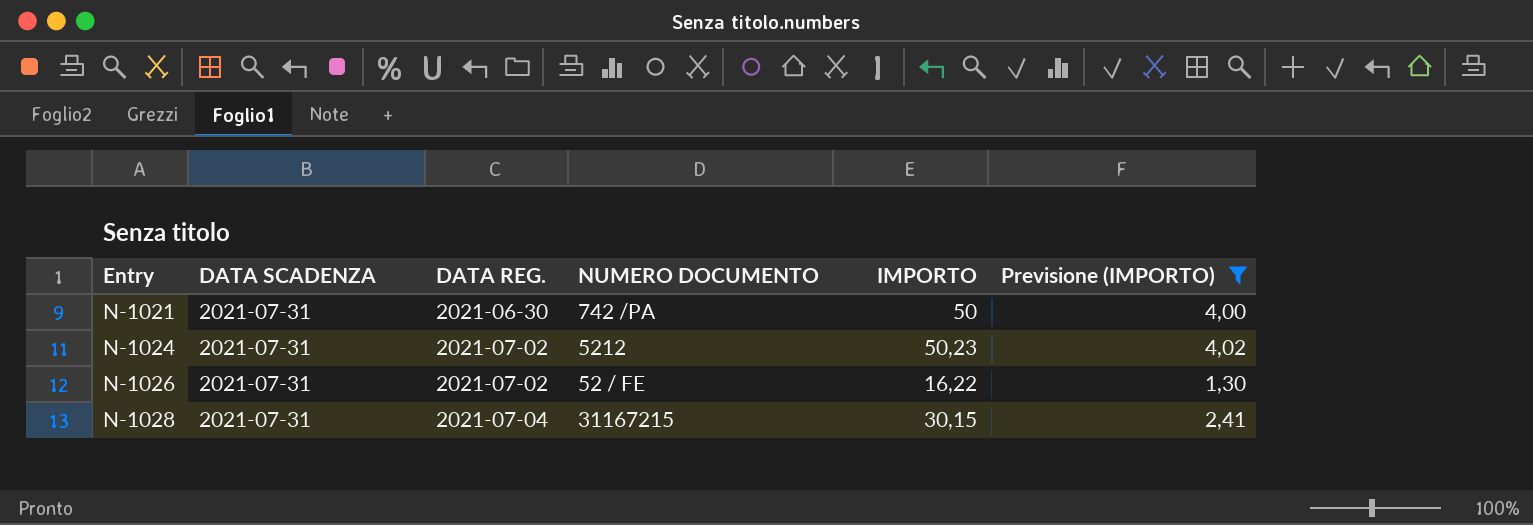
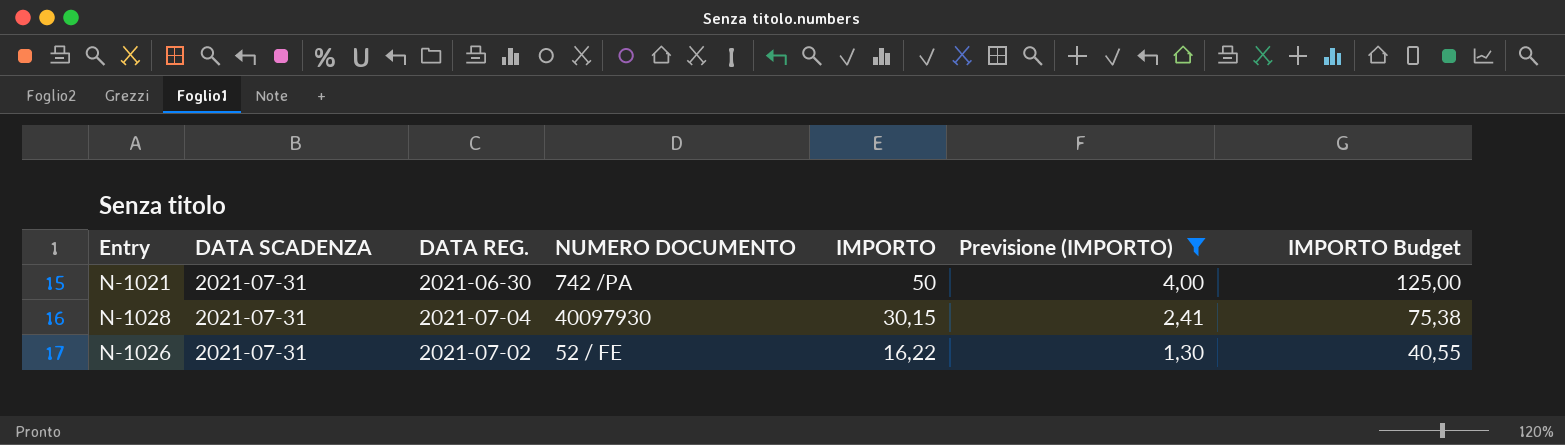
row order: Entry ascending -> IMPORTO descending
column IMPORTO Budget | formula: none -> [IMPORTO] * 2,5
row N-1024: 2021-07-31 | 2021-07-02 | 5212 | 50,23 | 4,02 -> none
N-1028 | NUMERO DOCUMENTO: 31167215 -> 40097930

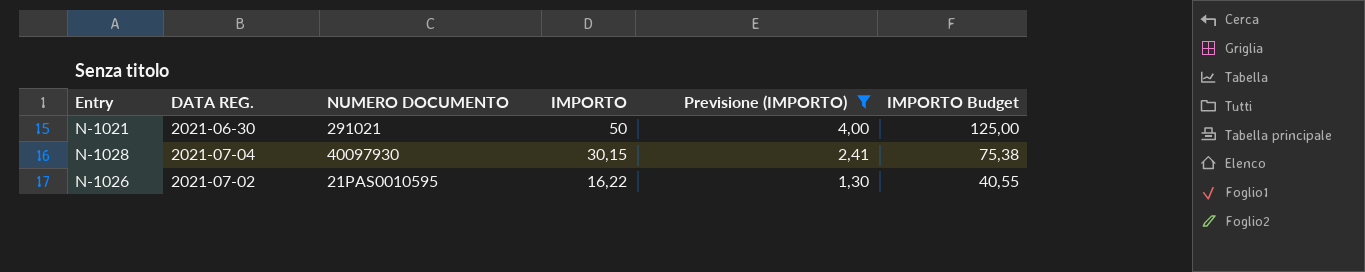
column DATA SCADENZA | position: 2 -> none
N-1021 | NUMERO DOCUMENTO: 742 /PA -> 291021
N-1026 | NUMERO DOCUMENTO: 52 / FE -> 21PAS0010595

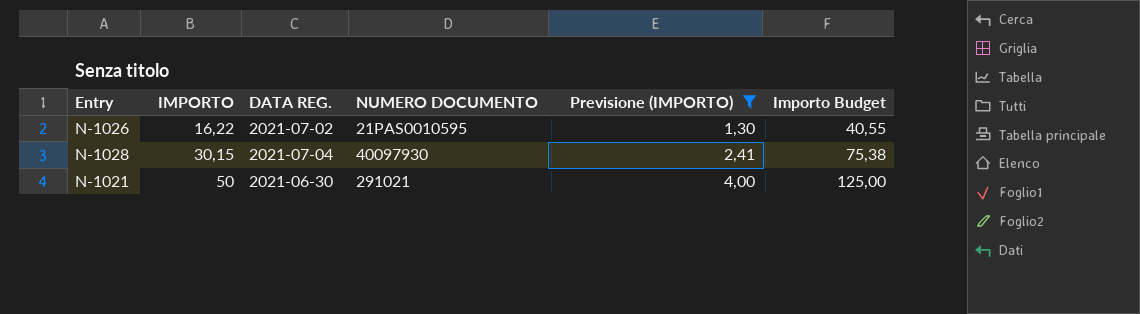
row order: IMPORTO descending -> IMPORTO ascending
column IMPORTO | position: 4 -> 2
column name: IMPORTO Budget -> Importo Budget

